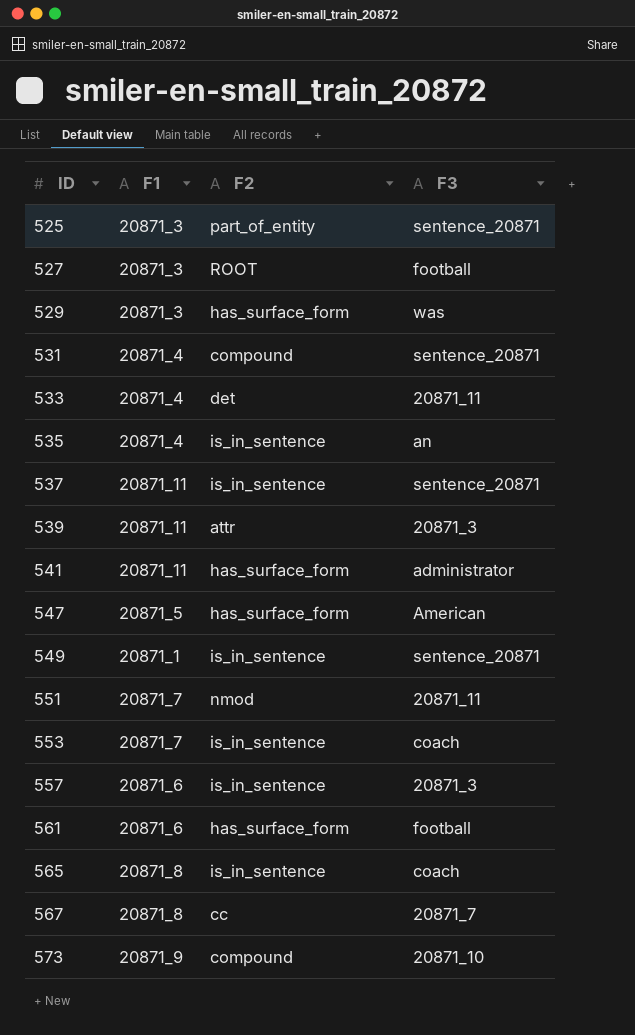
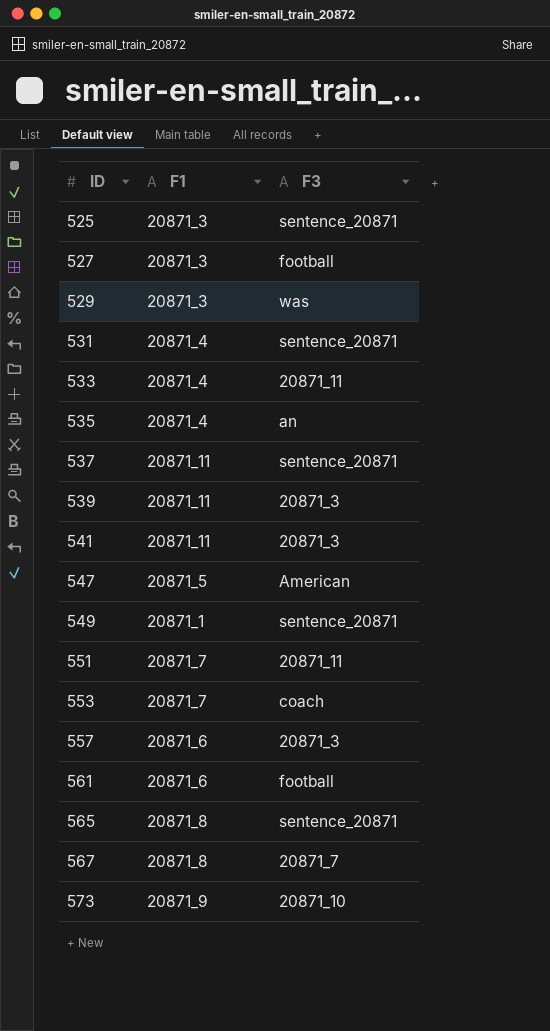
column F2 | position: 3 -> none
541 | F3: administrator -> 20871_3
565 | F3: coach -> sentence_20871

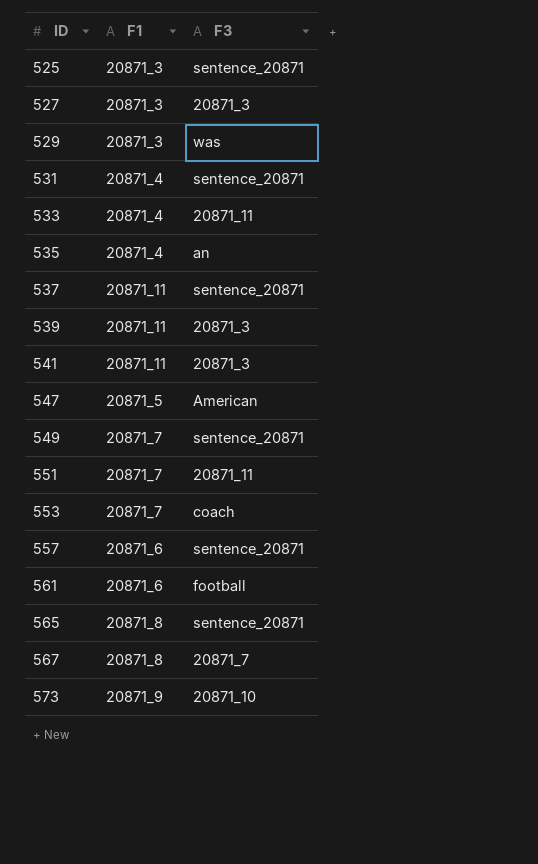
527 | F3: football -> 20871_3
549 | F1: 20871_1 -> 20871_7
557 | F3: 20871_3 -> sentence_20871

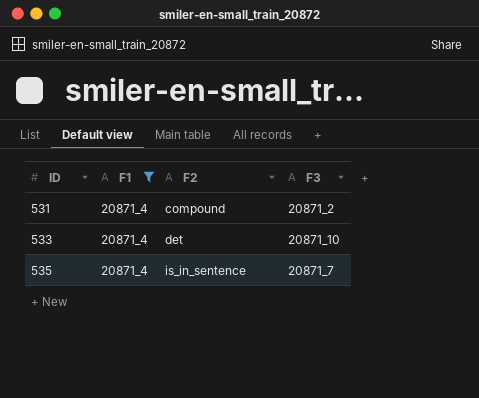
filter: none -> F1 = 20871_4
column F2 | position: none -> 3
531 | F3: sentence_20871 -> 20871_2
533 | F3: 20871_11 -> 20871_10
535 | F3: an -> 20871_7

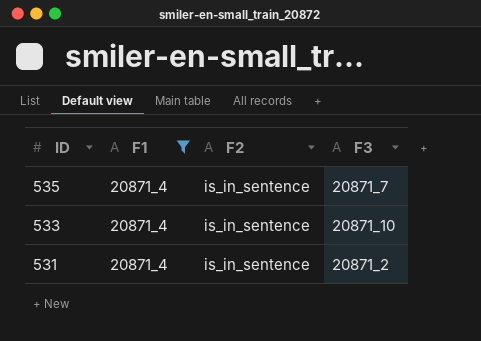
row order: ID ascending -> ID descending
533 | F2: det -> is_in_sentence
531 | F2: compound -> is_in_sentence

